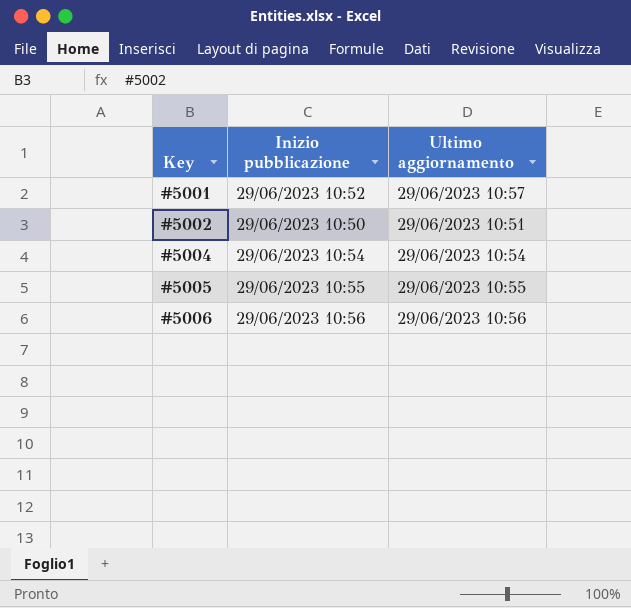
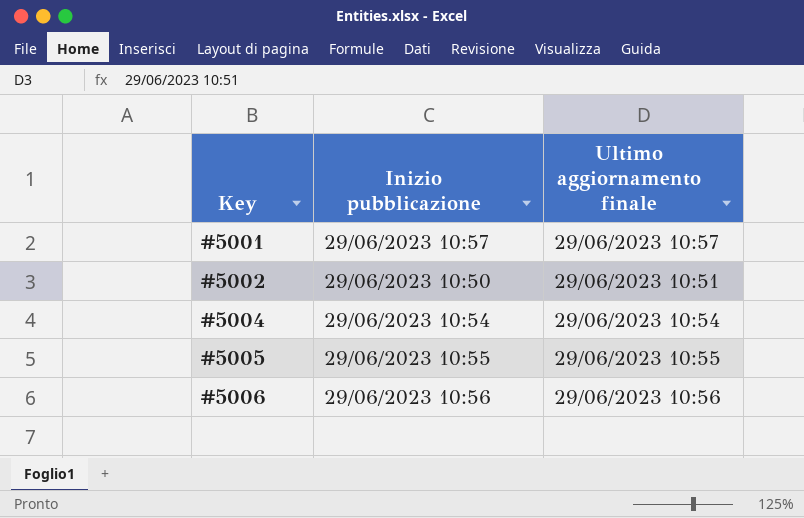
column name: Ultimo aggiornamento -> Ultimo aggiornamento finale
#5001 | Inizio pubblicazione: 29/06/2023 10:52 -> 29/06/2023 10:57

